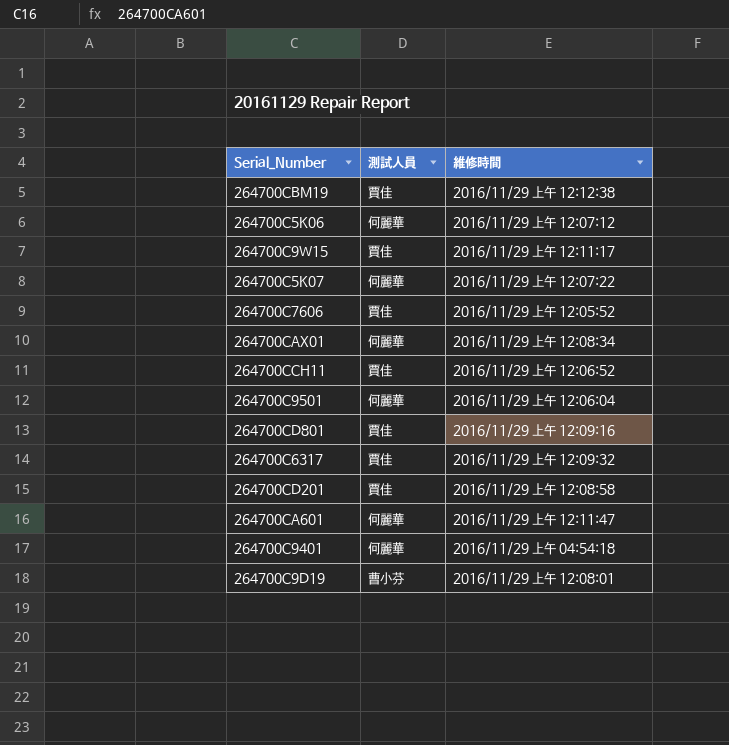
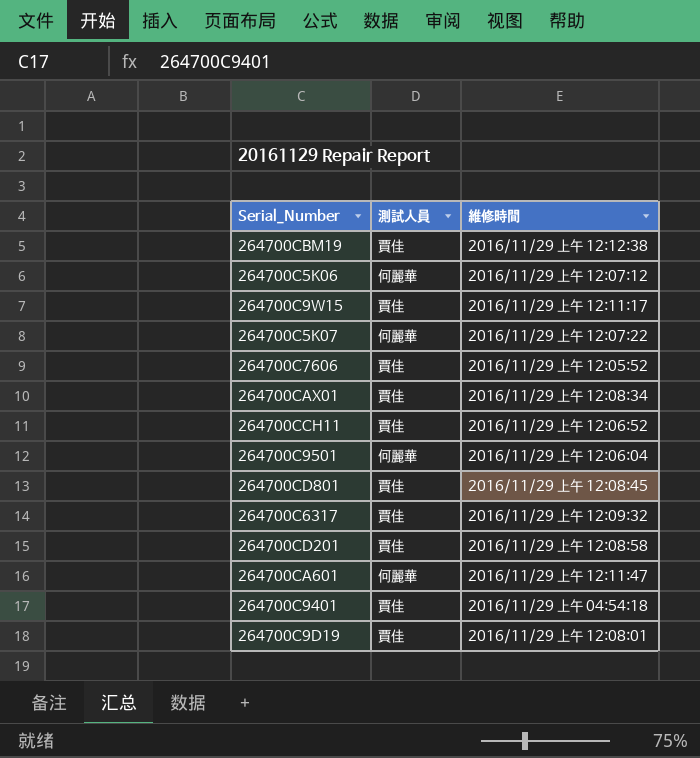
264700CAX01 | 測試人員: 何麗華 -> 賈佳
264700CD801 | 維修時間: 2016/11/29 上午 12:09:16 -> 2016/11/29 上午 12:08:45
264700C9401 | 測試人員: 何麗華 -> 賈佳
264700C9D19 | 測試人員: 曹小芬 -> 賈佳

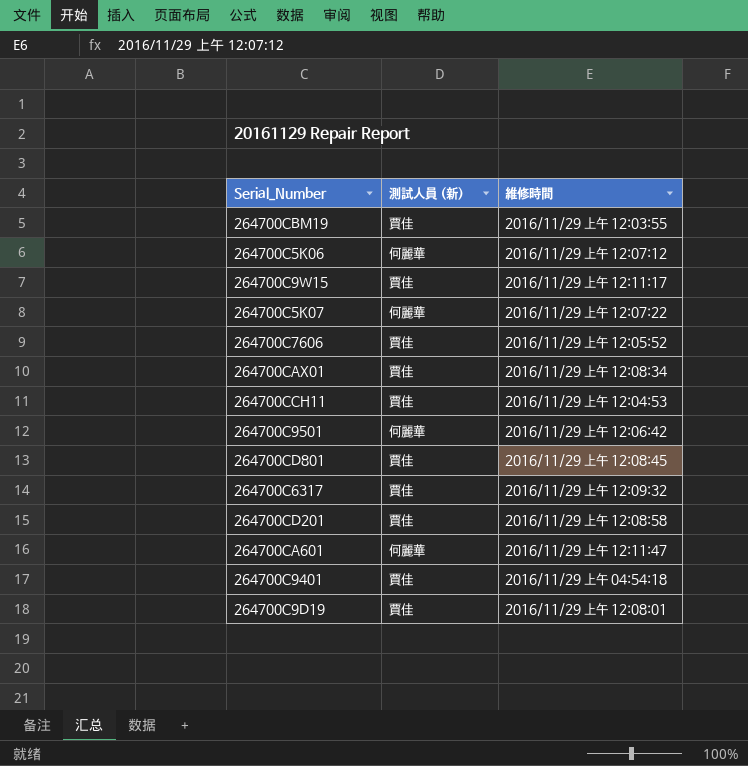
column name: 測試人員 -> 測試人員 (新)
264700CBM19 | 維修時間: 2016/11/29 上午 12:12:38 -> 2016/11/29 上午 12:03:55
264700CCH11 | 維修時間: 2016/11/29 上午 12:06:52 -> 2016/11/29 上午 12:04:53
264700C9501 | 維修時間: 2016/11/29 上午 12:06:04 -> 2016/11/29 上午 12:06:42

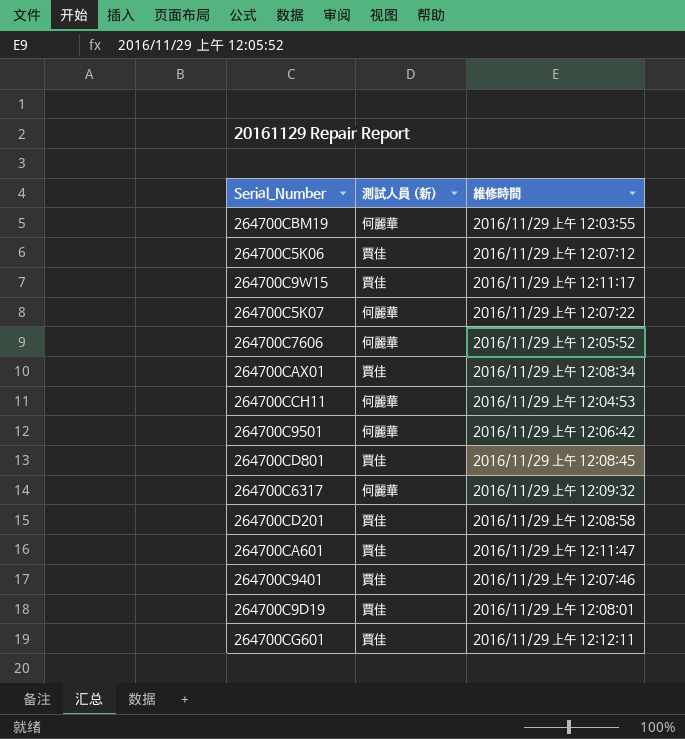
264700CBM19 | 測試人員 (新): 賈佳 -> 何麗華
264700C5K06 | 測試人員 (新): 何麗華 -> 賈佳
264700C7606 | 測試人員 (新): 賈佳 -> 何麗華
264700CCH11 | 測試人員 (新): 賈佳 -> 何麗華
264700C6317 | 測試人員 (新): 賈佳 -> 何麗華
264700CA601 | 測試人員 (新): 何麗華 -> 賈佳
264700C9401 | 維修時間: 2016/11/29 上午 04:54:18 -> 2016/11/29 上午 12:07:46
row 264700CG601: none -> 賈佳 | 2016/11/29 上午 12:12:11

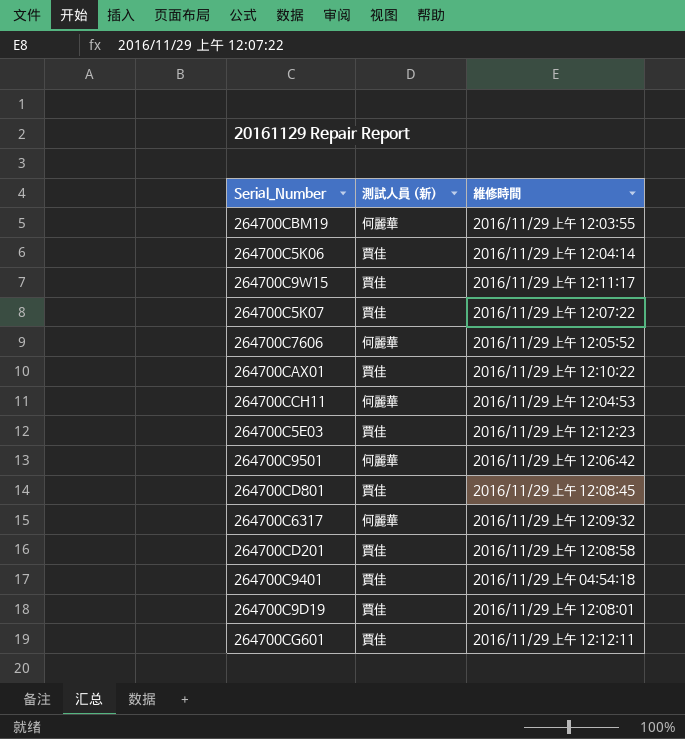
row 264700CA601: 賈佳 | 2016/11/29 上午 12:11:47 -> none
264700C5K06 | 維修時間: 2016/11/29 上午 12:07:12 -> 2016/11/29 上午 12:04:14
264700C5K07 | 測試人員 (新): 何麗華 -> 賈佳
264700CAX01 | 維修時間: 2016/11/29 上午 12:08:34 -> 2016/11/29 上午 12:10:22
row 264700C5E03: none -> 賈佳 | 2016/11/29 上午 12:12:23
264700C9401 | 維修時間: 2016/11/29 上午 12:07:46 -> 2016/11/29 上午 04:54:18

